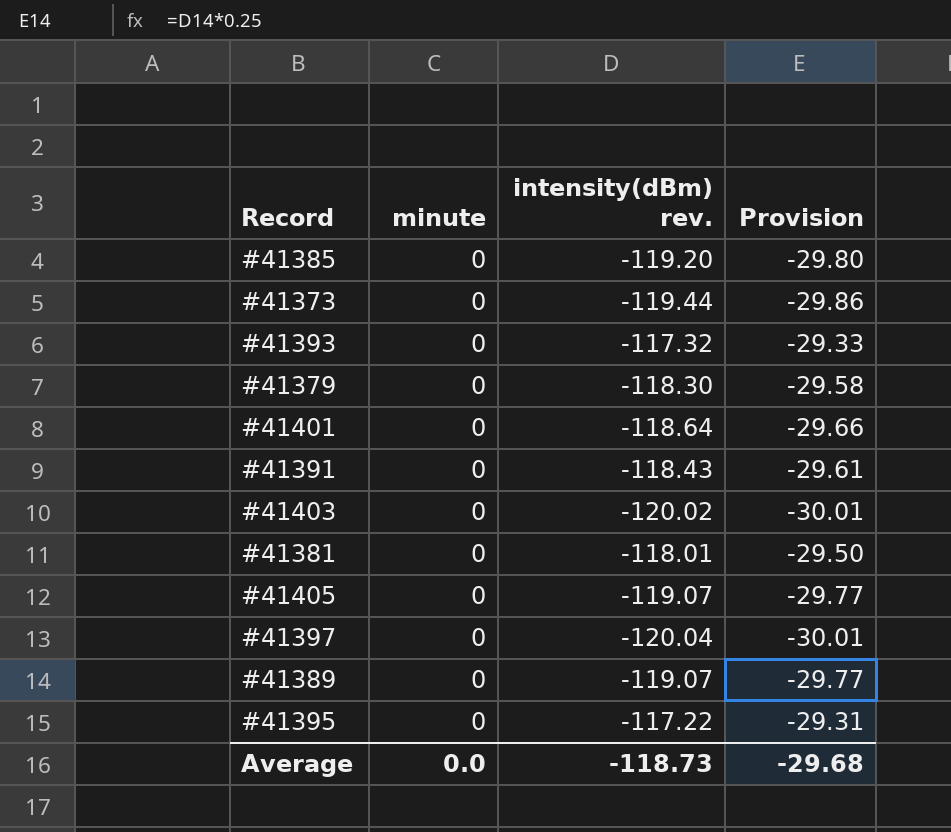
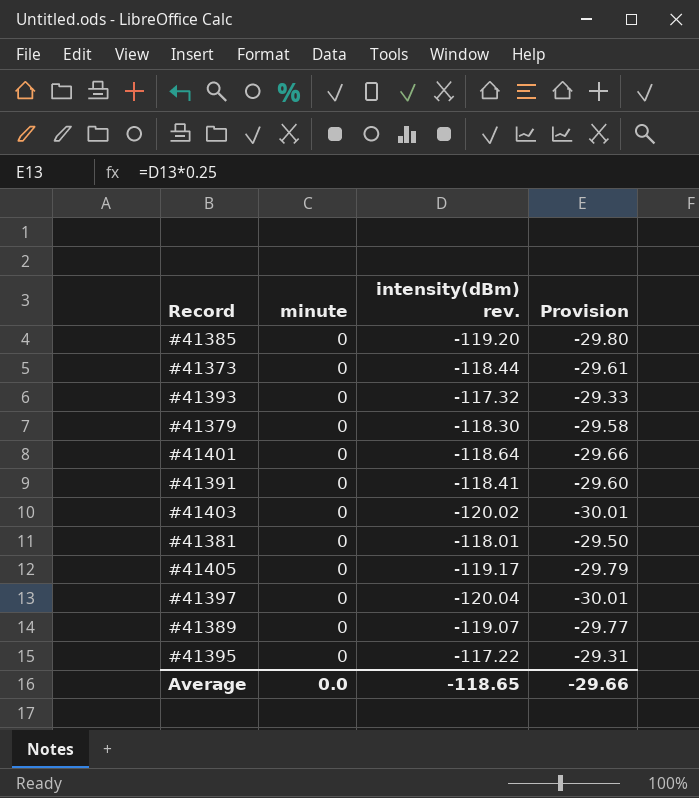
#41373 | intensity(dBm) rev.: -119.44 -> -118.44
#41373 | Provision: -29.86 -> -29.61
#41391 | intensity(dBm) rev.: -118.43 -> -118.41
#41391 | Provision: -29.61 -> -29.60
#41405 | intensity(dBm) rev.: -119.07 -> -119.17
#41405 | Provision: -29.77 -> -29.79
Average | intensity(dBm) rev.: -118.73 -> -118.65
Average | Provision: -29.68 -> -29.66

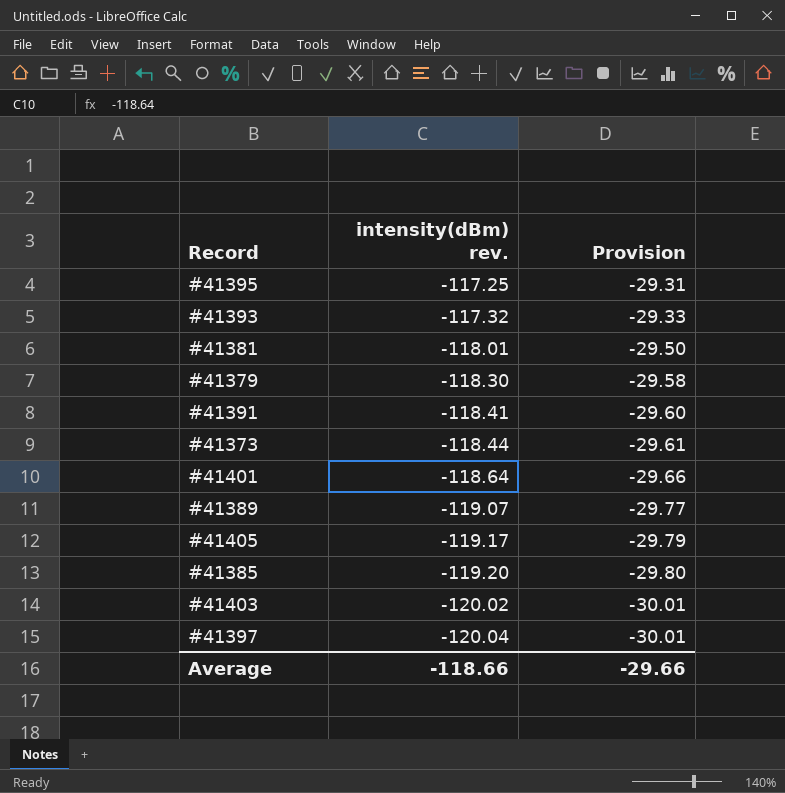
row order: none -> intensity(dBm) rev. descending
column minute | position: 2 -> none
#41395 | intensity(dBm) rev.: -117.22 -> -117.25
Average | intensity(dBm) rev.: -118.65 -> -118.66

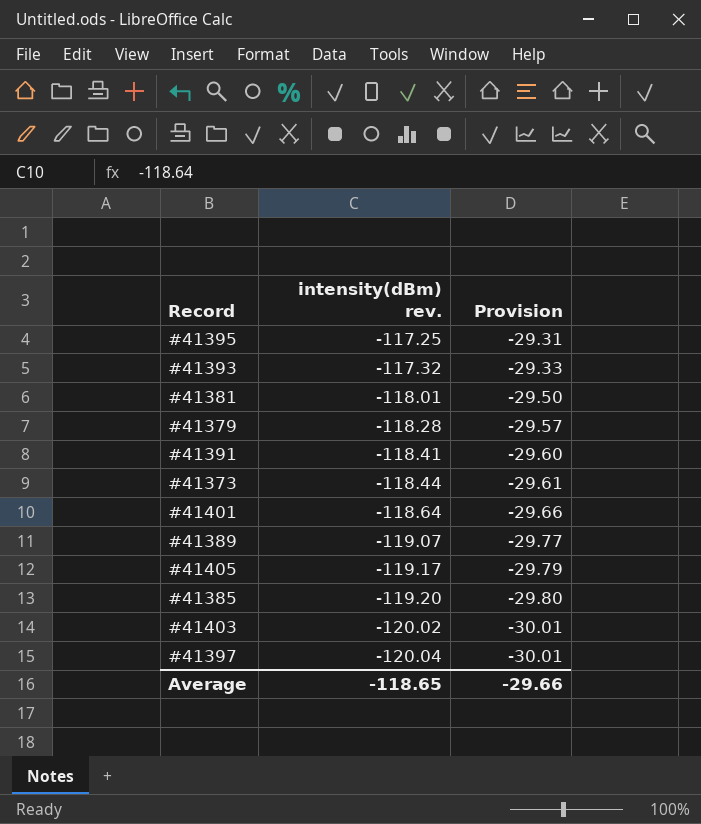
#41379 | intensity(dBm) rev.: -118.30 -> -118.28
#41379 | Provision: -29.58 -> -29.57
Average | intensity(dBm) rev.: -118.66 -> -118.65

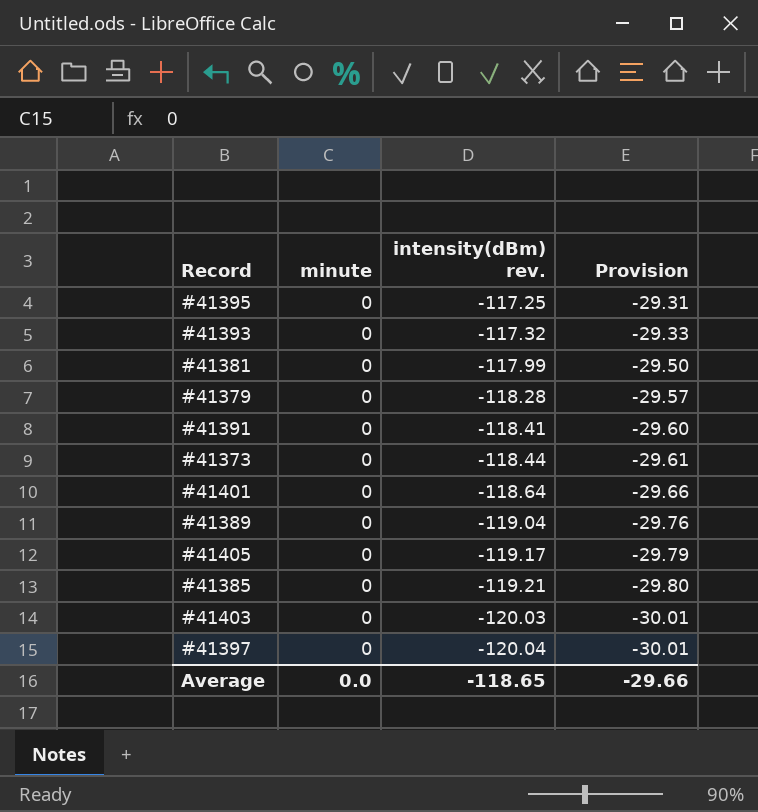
column minute | position: none -> 2
#41381 | intensity(dBm) rev.: -118.01 -> -117.99
#41389 | intensity(dBm) rev.: -119.07 -> -119.04
#41389 | Provision: -29.77 -> -29.76
#41385 | intensity(dBm) rev.: -119.20 -> -119.21
#41403 | intensity(dBm) rev.: -120.02 -> -120.03

